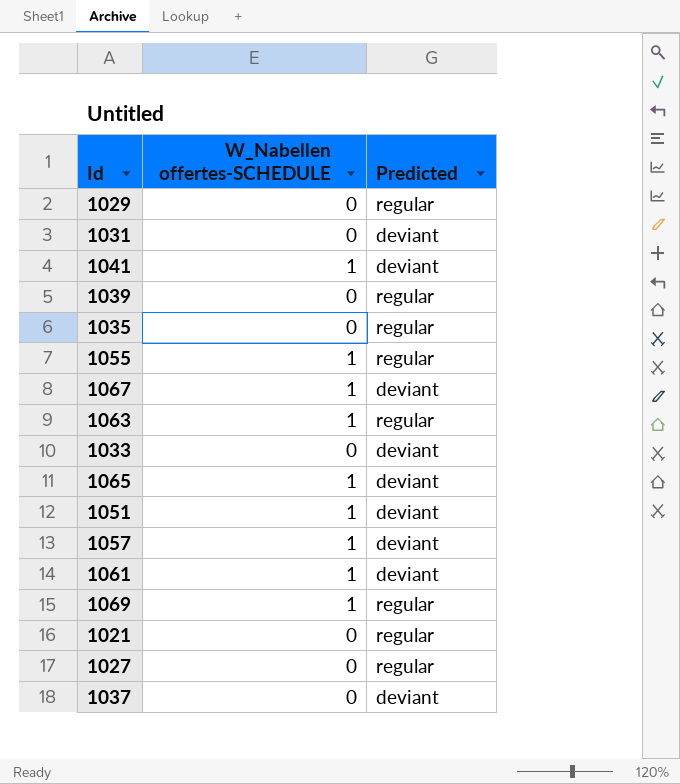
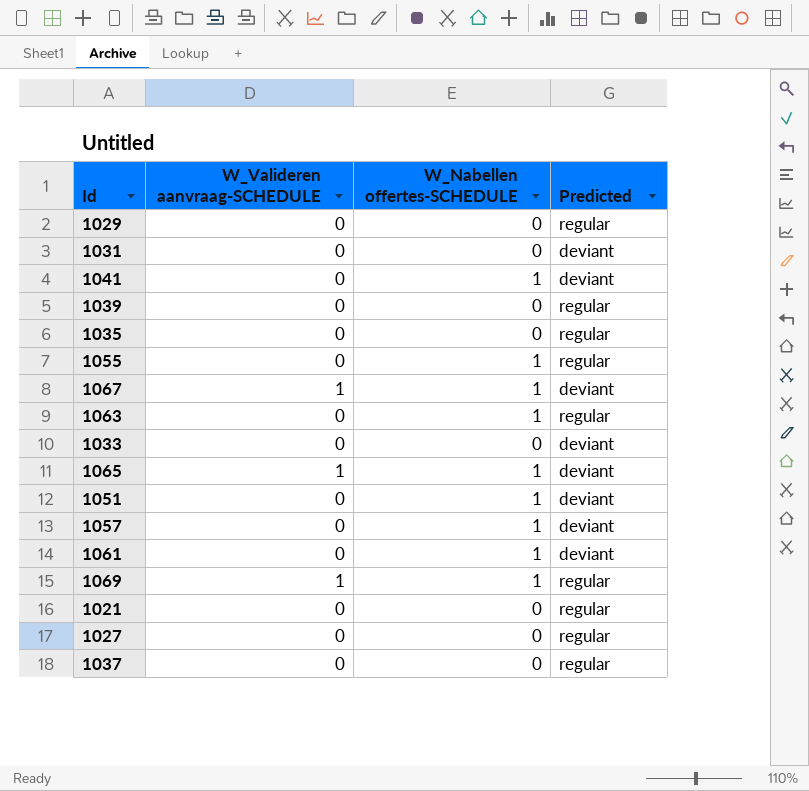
column W_Valideren aanvraag-SCHEDULE | position: none -> 2
1037 | Predicted: deviant -> regular

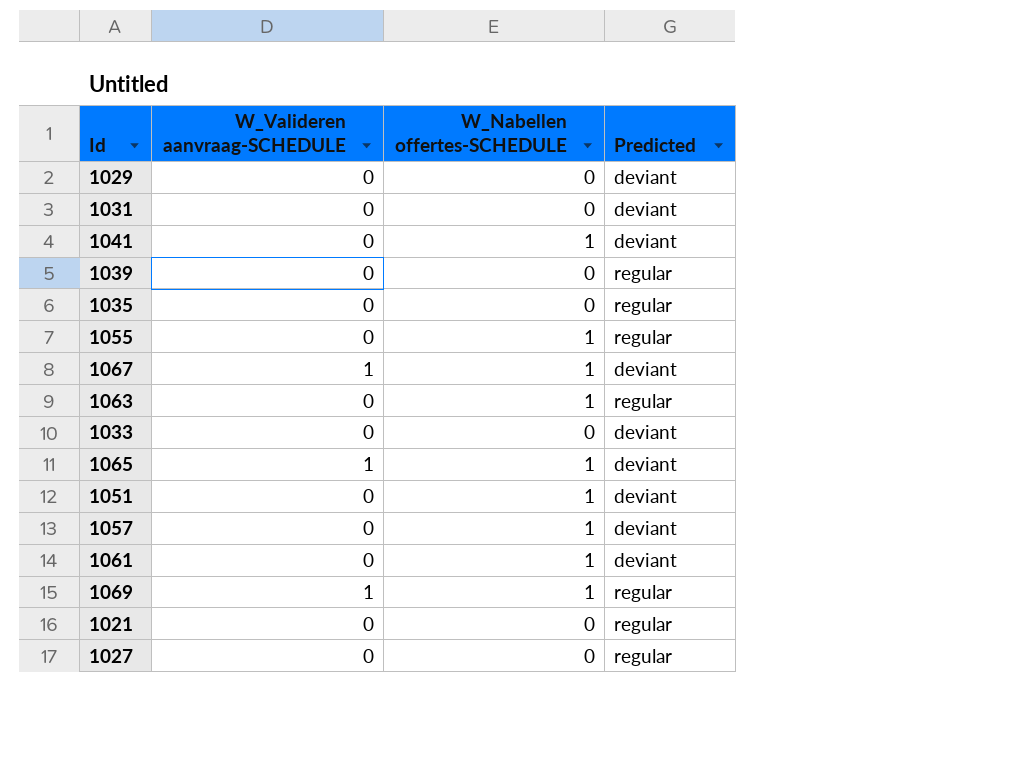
row 1037: 0 | 0 | regular -> none
1029 | Predicted: regular -> deviant

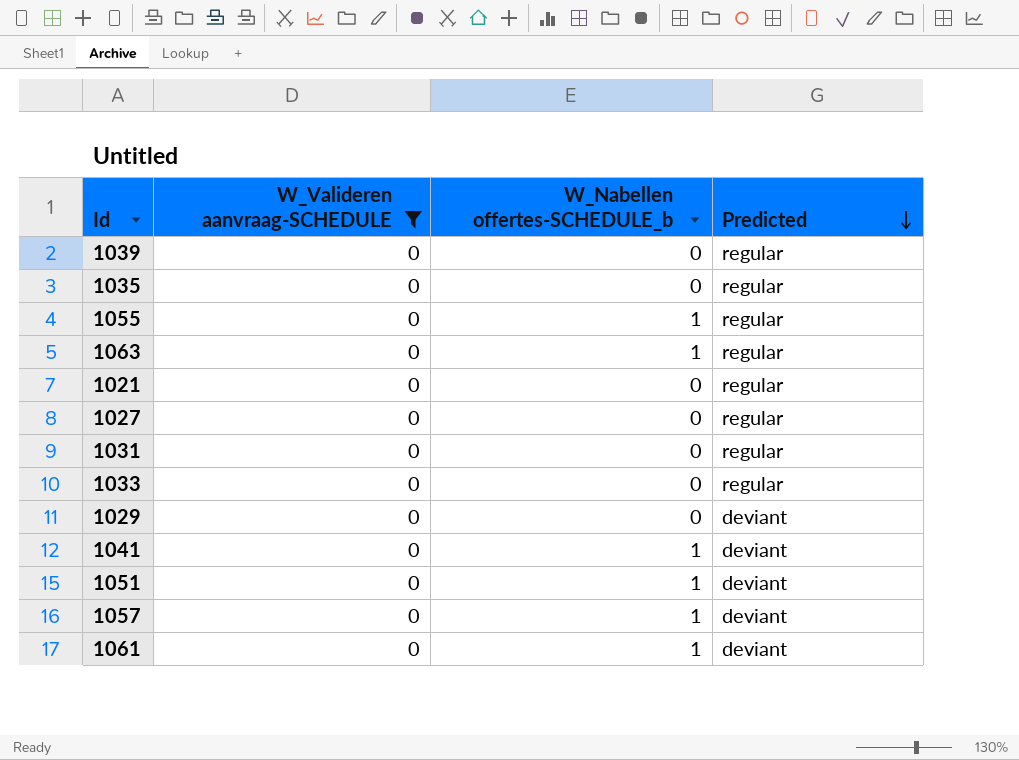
filter: none -> W_Valideren aanvraag-SCHEDULE = 0
row order: none -> Predicted descending
column name: W_Nabellen offertes-SCHEDULE -> W_Nabellen offertes-SCHEDULE_b
1031 | Predicted: deviant -> regular
1033 | Predicted: deviant -> regular

